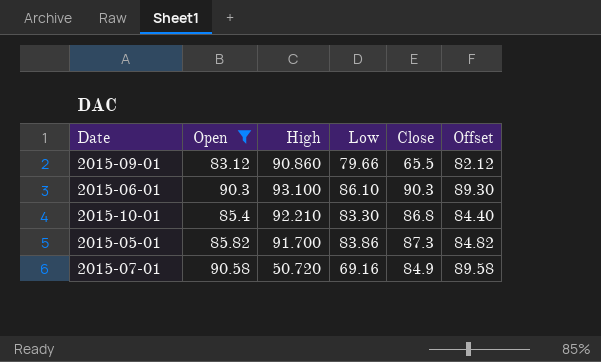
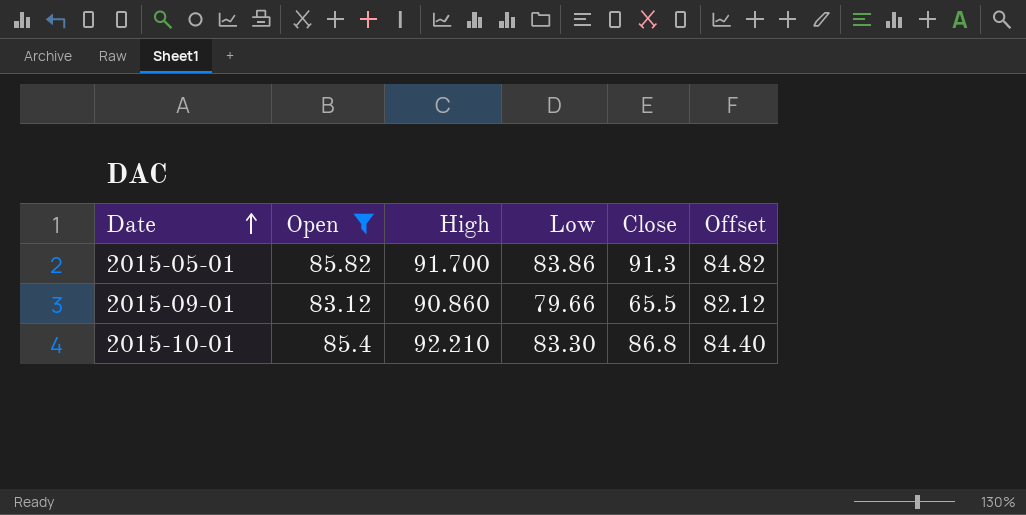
row order: none -> Date ascending
row 2015-06-01: 90.3 | 93.100 | 86.10 | 90.3 | 89.30 -> none
row 2015-07-01: 90.58 | 50.720 | 69.16 | 84.9 | 89.58 -> none
2015-05-01 | Close: 87.3 -> 91.3

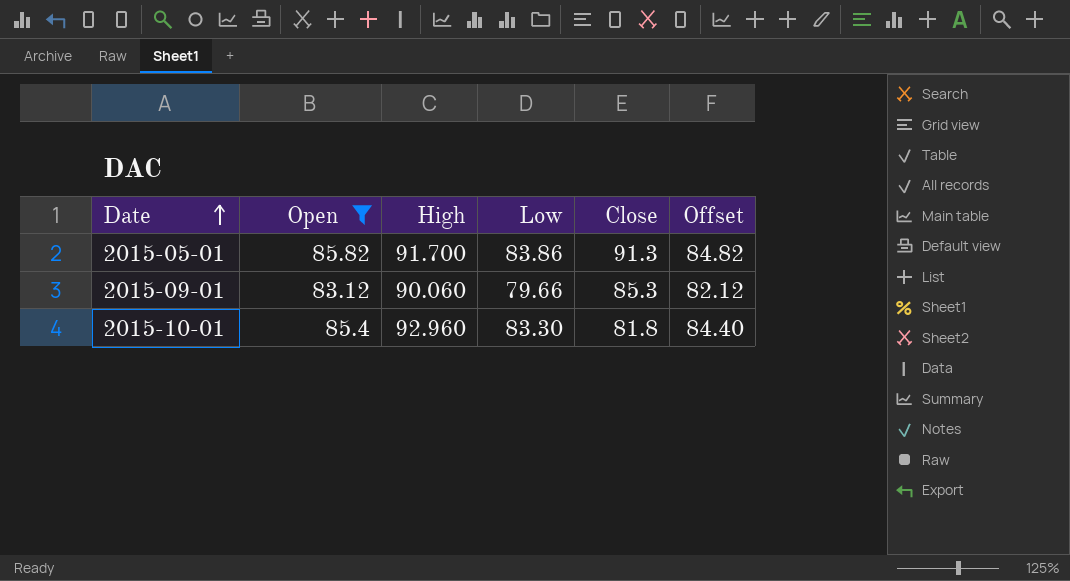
2015-09-01 | High: 90.860 -> 90.060
2015-09-01 | Close: 65.5 -> 85.3
2015-10-01 | High: 92.210 -> 92.960
2015-10-01 | Close: 86.8 -> 81.8

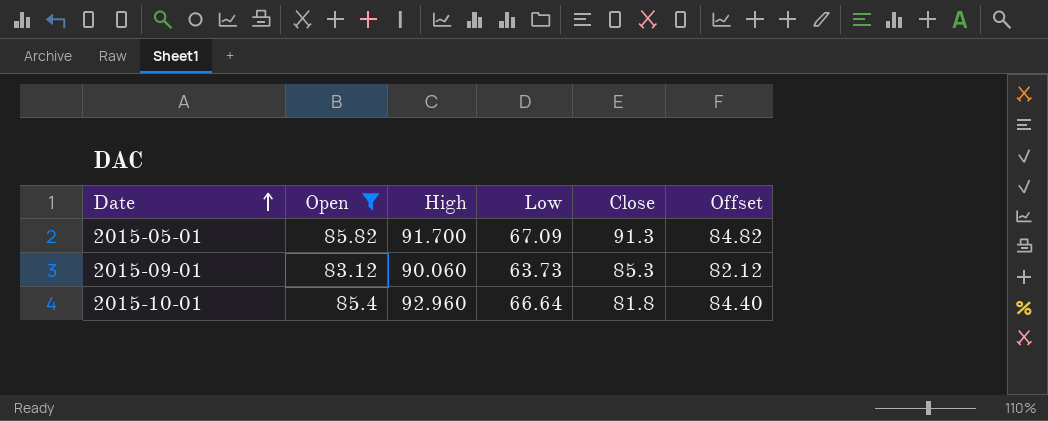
2015-05-01 | Low: 83.86 -> 67.09
2015-09-01 | Low: 79.66 -> 63.73
2015-10-01 | Low: 83.30 -> 66.64

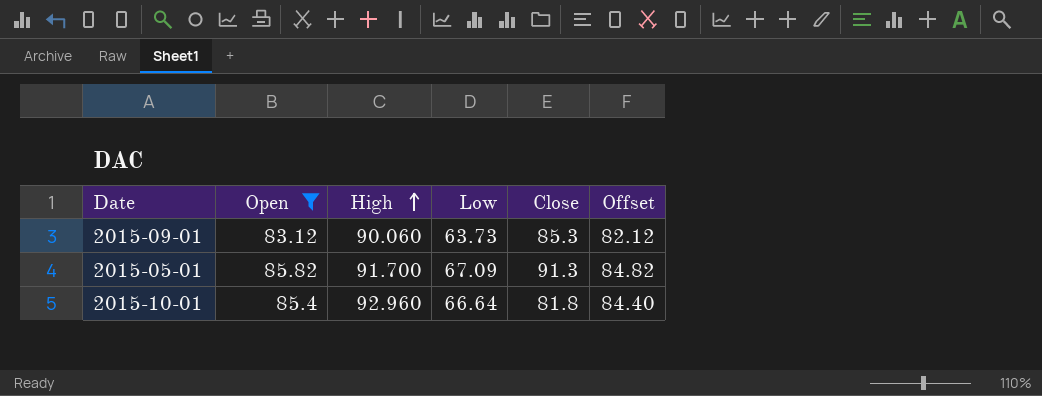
row order: Date ascending -> High ascending

